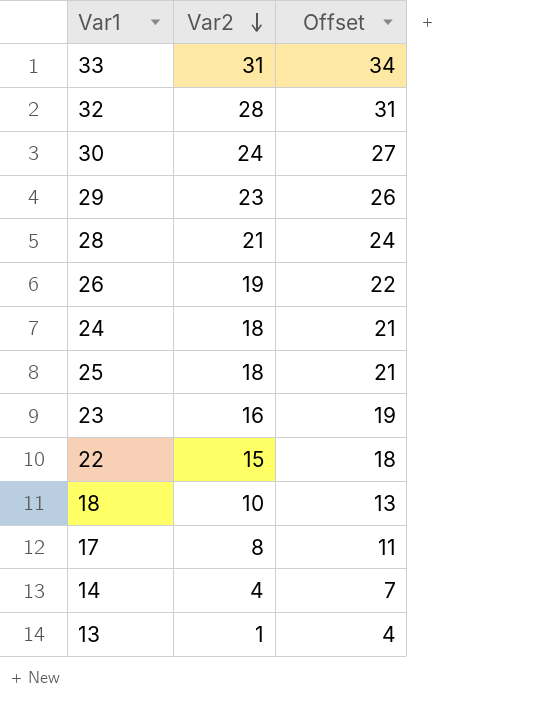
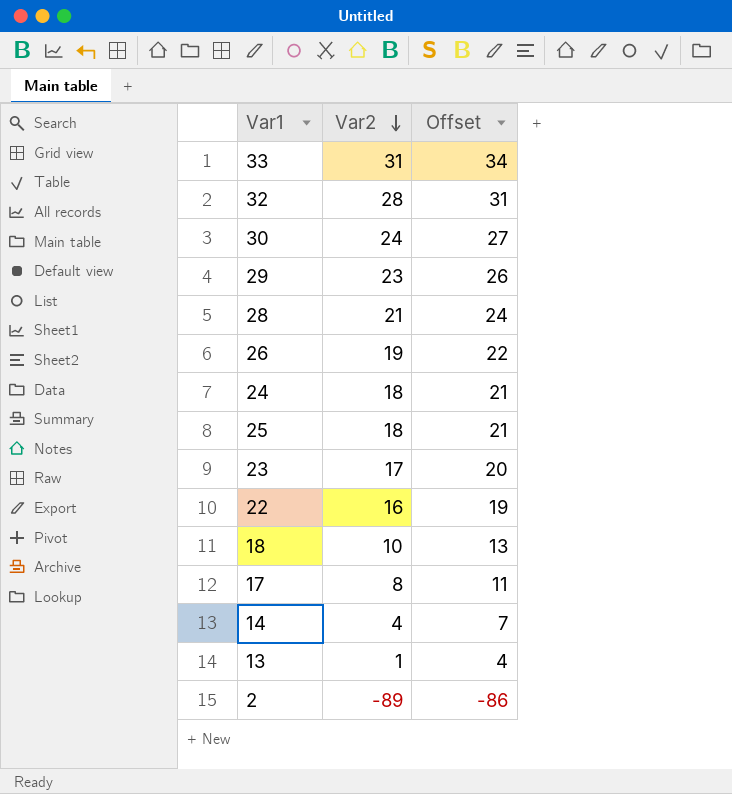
23 | Var2: 16 -> 17
23 | Offset: 19 -> 20
22 | Var2: 15 -> 16
22 | Offset: 18 -> 19
row 2: none -> -89 | -86

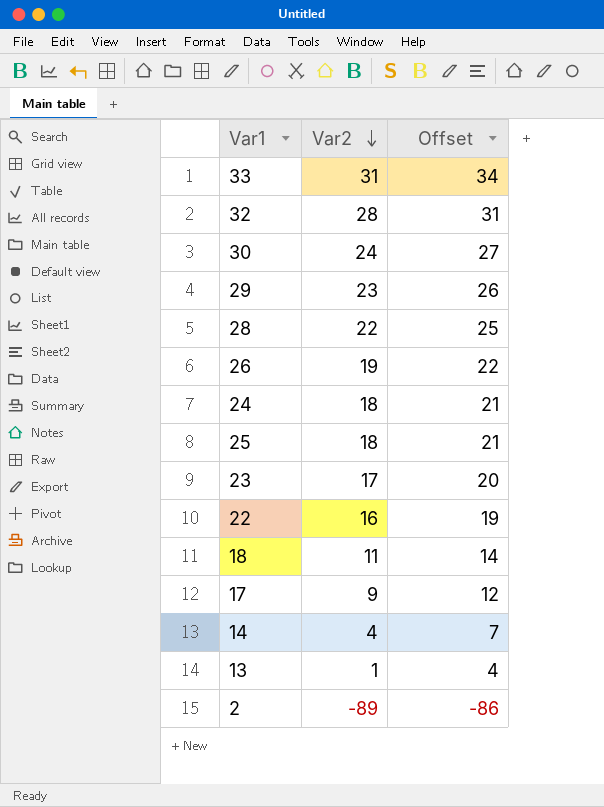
28 | Var2: 21 -> 22
28 | Offset: 24 -> 25
18 | Var2: 10 -> 11
18 | Offset: 13 -> 14
17 | Var2: 8 -> 9
17 | Offset: 11 -> 12

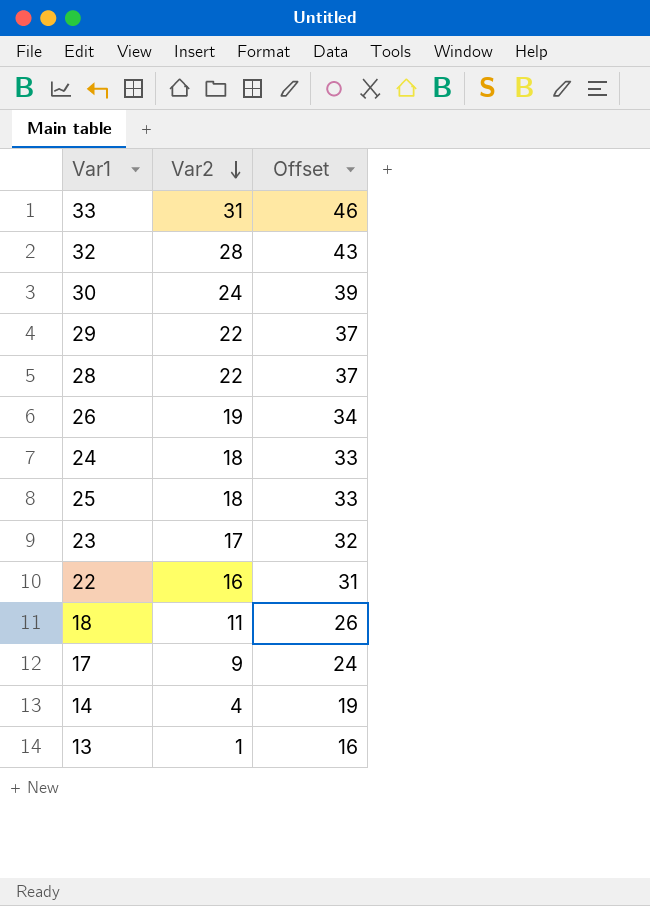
column Offset | formula: [Var2] + 3 -> [Var2] + 15
row 2: -89 | -86 -> none
29 | Var2: 23 -> 22

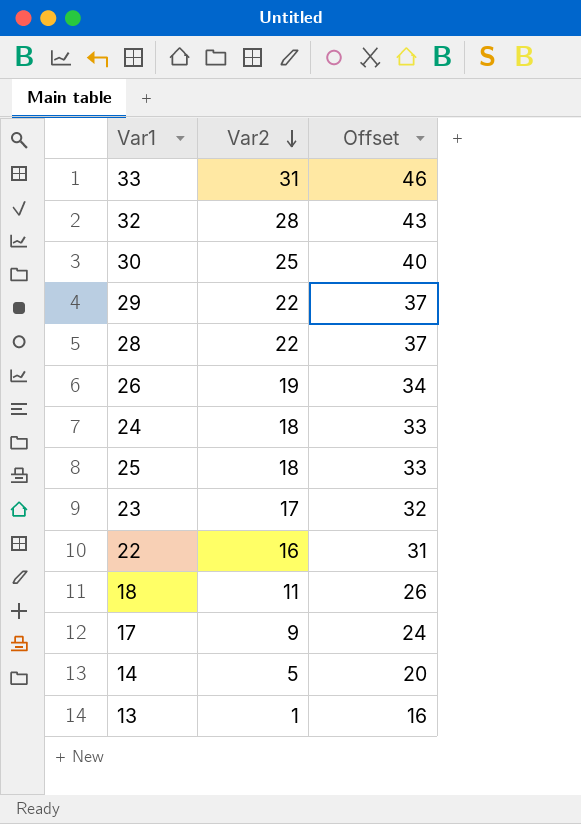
30 | Var2: 24 -> 25
30 | Offset: 39 -> 40
14 | Var2: 4 -> 5
14 | Offset: 19 -> 20

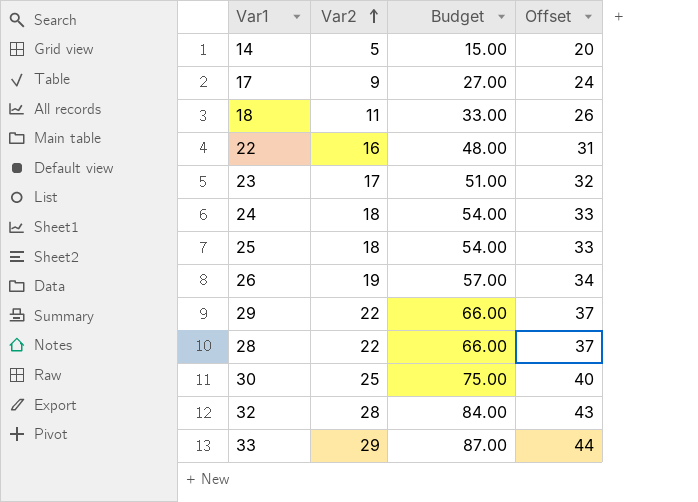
row order: Var2 descending -> Var2 ascending
column Budget | formula: none -> [Var2] * 3
row 13: 1 | 16 -> none
33 | Var2: 31 -> 29
33 | Offset: 46 -> 44

